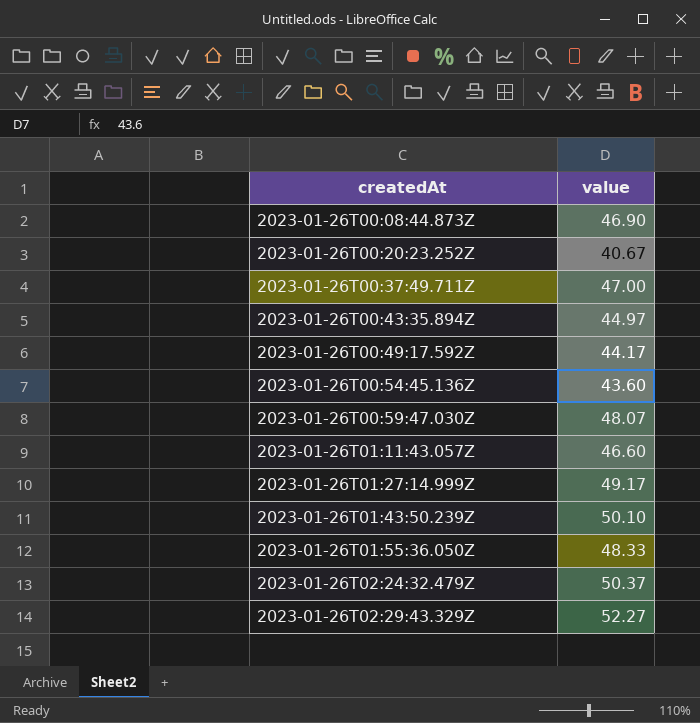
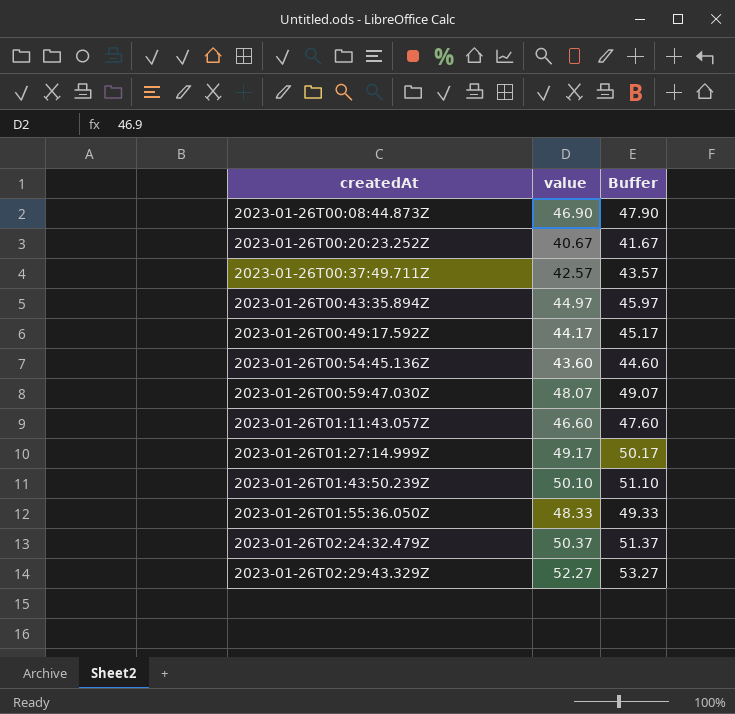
column Buffer | formula: none -> [value] + 1
2023-01-26T00:37:49.711Z | value: 47.00 -> 42.57

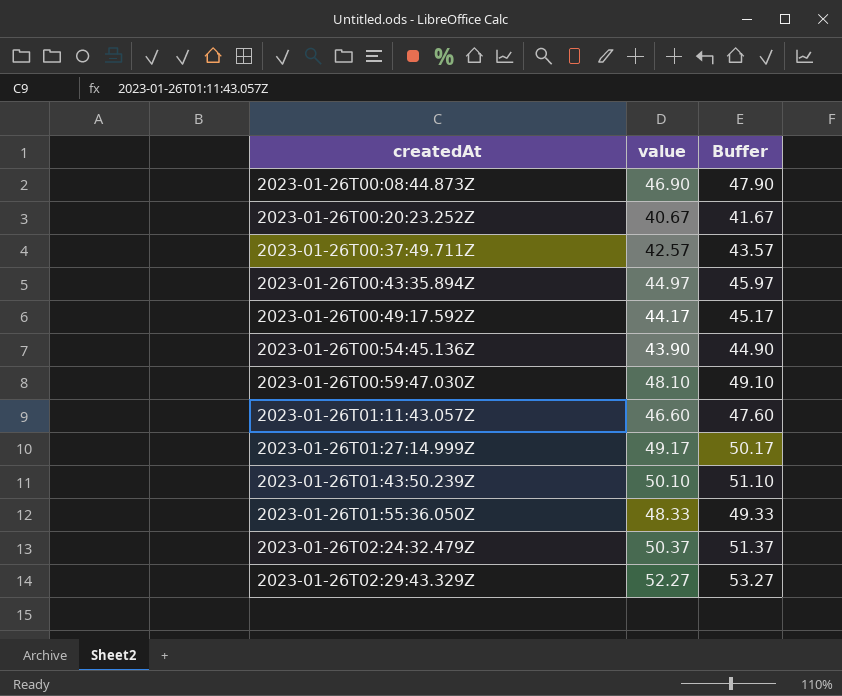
2023-01-26T00:54:45.136Z | value: 43.60 -> 43.90
2023-01-26T00:54:45.136Z | Buffer: 44.60 -> 44.90
2023-01-26T00:59:47.030Z | value: 48.07 -> 48.10
2023-01-26T00:59:47.030Z | Buffer: 49.07 -> 49.10

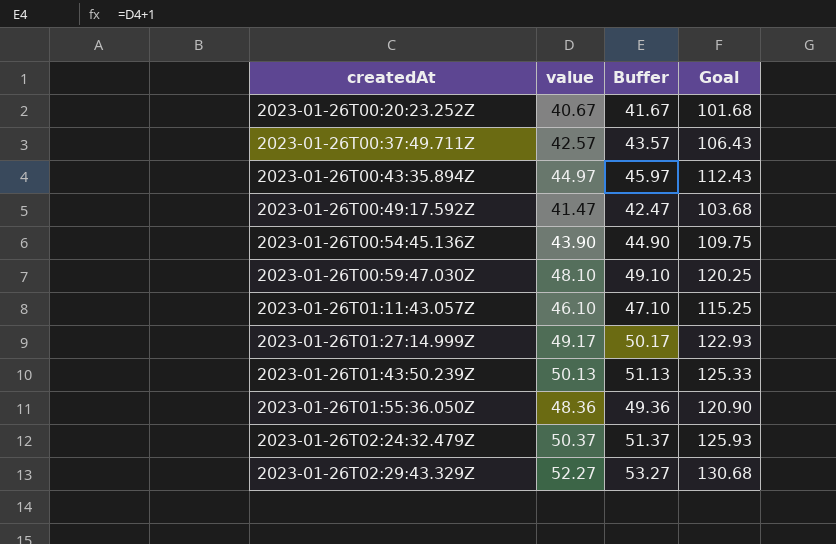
column Goal | formula: none -> [value] * 2.5
row 2023-01-26T00:08:44.873Z: 46.90 | 47.90 -> none
2023-01-26T00:49:17.592Z | value: 44.17 -> 41.47
2023-01-26T00:49:17.592Z | Buffer: 45.17 -> 42.47
2023-01-26T01:11:43.057Z | value: 46.60 -> 46.10
2023-01-26T01:11:43.057Z | Buffer: 47.60 -> 47.10
2023-01-26T01:43:50.239Z | value: 50.10 -> 50.13
2023-01-26T01:43:50.239Z | Buffer: 51.10 -> 51.13
2023-01-26T01:55:36.050Z | value: 48.33 -> 48.36
2023-01-26T01:55:36.050Z | Buffer: 49.33 -> 49.36

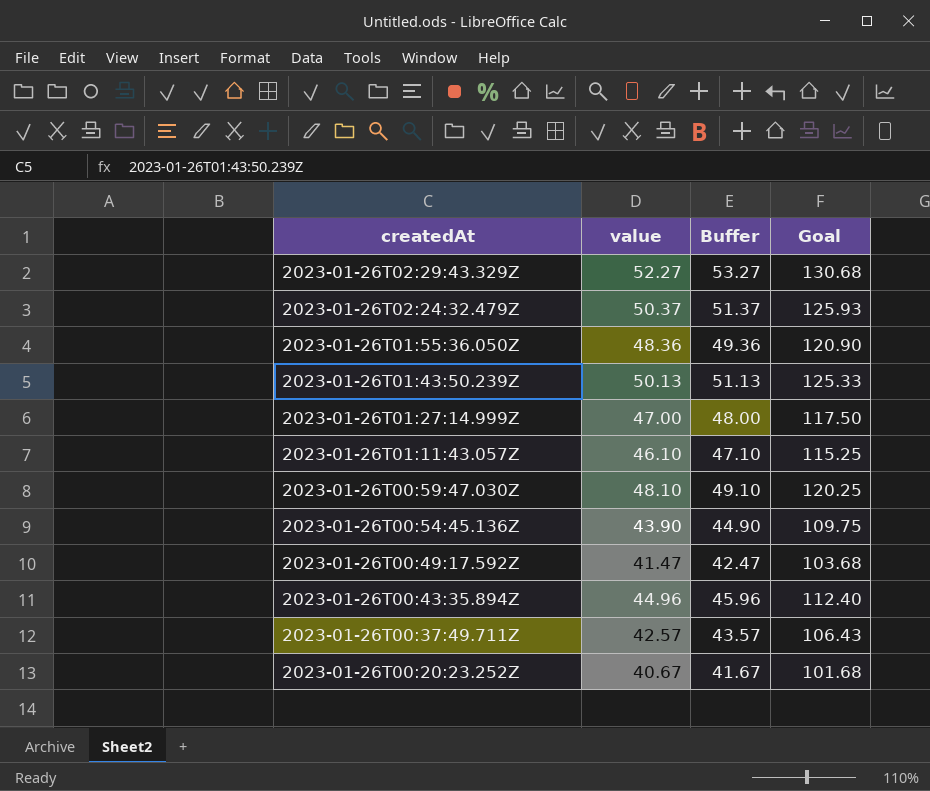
row order: createdAt ascending -> createdAt descending
2023-01-26T01:27:14.999Z | value: 49.17 -> 47.00
2023-01-26T01:27:14.999Z | Buffer: 50.17 -> 48.00
2023-01-26T01:27:14.999Z | Goal: 122.93 -> 117.50
2023-01-26T00:43:35.894Z | value: 44.97 -> 44.96
2023-01-26T00:43:35.894Z | Buffer: 45.97 -> 45.96
2023-01-26T00:43:35.894Z | Goal: 112.43 -> 112.40

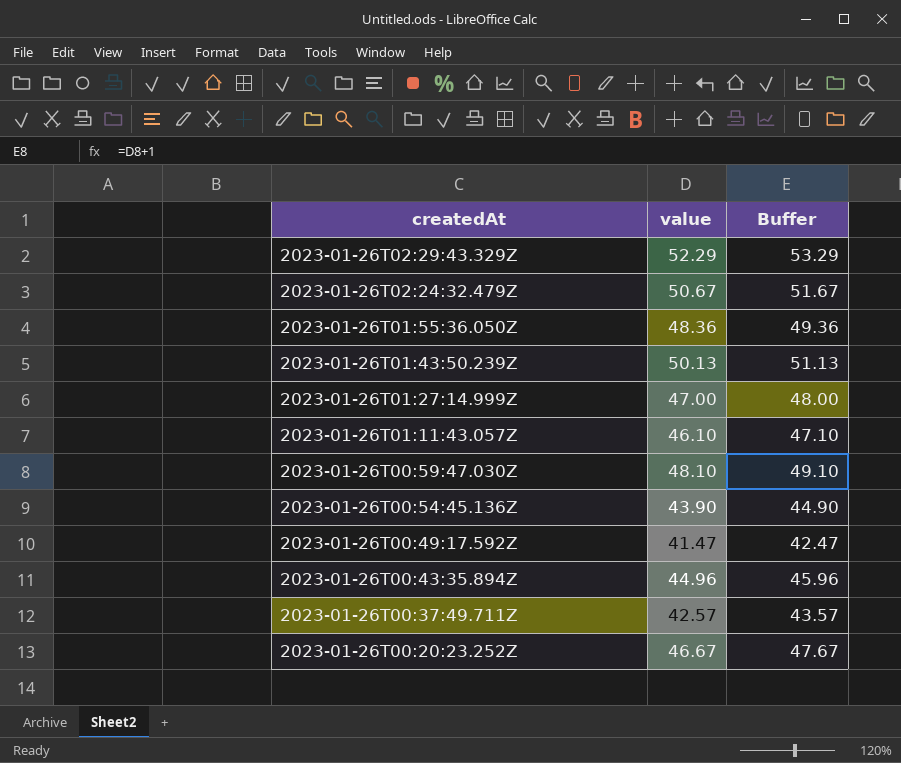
column Goal | formula: [value] * 2.5 -> none
2023-01-26T02:29:43.329Z | value: 52.27 -> 52.29
2023-01-26T02:29:43.329Z | Buffer: 53.27 -> 53.29
2023-01-26T02:24:32.479Z | value: 50.37 -> 50.67
2023-01-26T02:24:32.479Z | Buffer: 51.37 -> 51.67
2023-01-26T00:20:23.252Z | value: 40.67 -> 46.67
2023-01-26T00:20:23.252Z | Buffer: 41.67 -> 47.67

